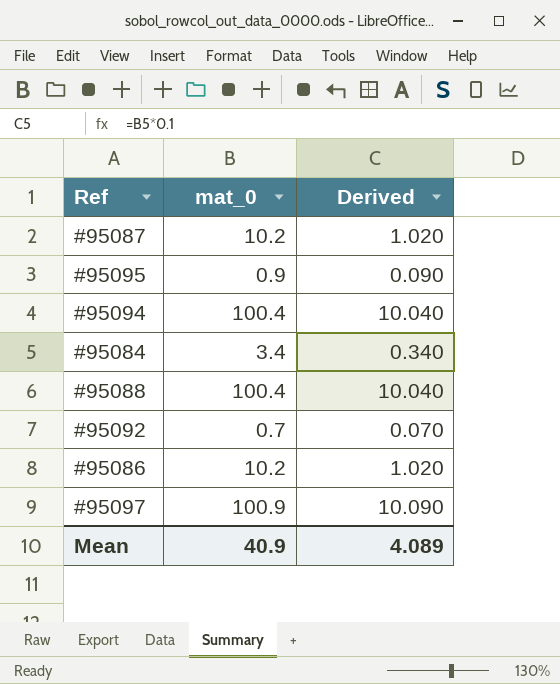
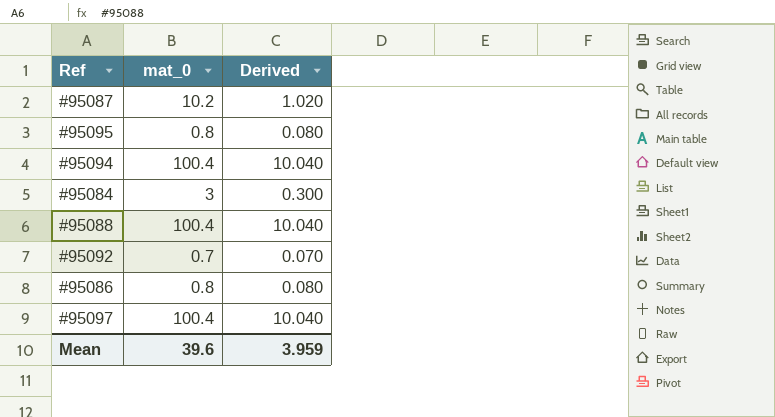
#95095 | mat_0: 0.9 -> 0.8
#95095 | Derived: 0.090 -> 0.080
#95084 | mat_0: 3.4 -> 3
#95084 | Derived: 0.340 -> 0.300
#95086 | mat_0: 10.2 -> 0.8
#95086 | Derived: 1.020 -> 0.080
#95097 | mat_0: 100.9 -> 100.4
#95097 | Derived: 10.090 -> 10.040
Mean | mat_0: 40.9 -> 39.6
Mean | Derived: 4.089 -> 3.959

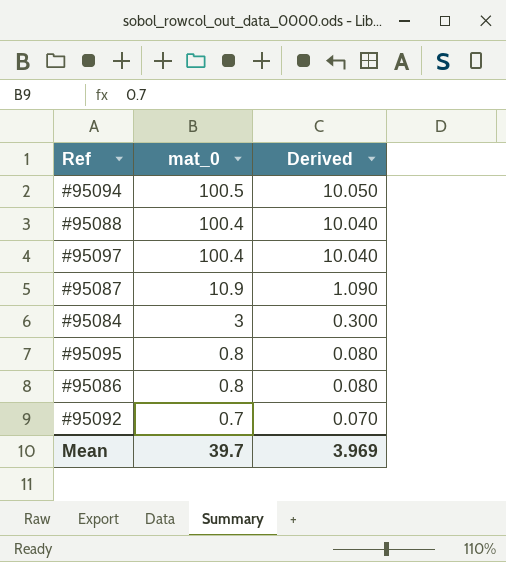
row order: none -> mat_0 descending
#95094 | mat_0: 100.4 -> 100.5
#95094 | Derived: 10.040 -> 10.050
#95087 | mat_0: 10.2 -> 10.9
#95087 | Derived: 1.020 -> 1.090
Mean | mat_0: 39.6 -> 39.7
Mean | Derived: 3.959 -> 3.969

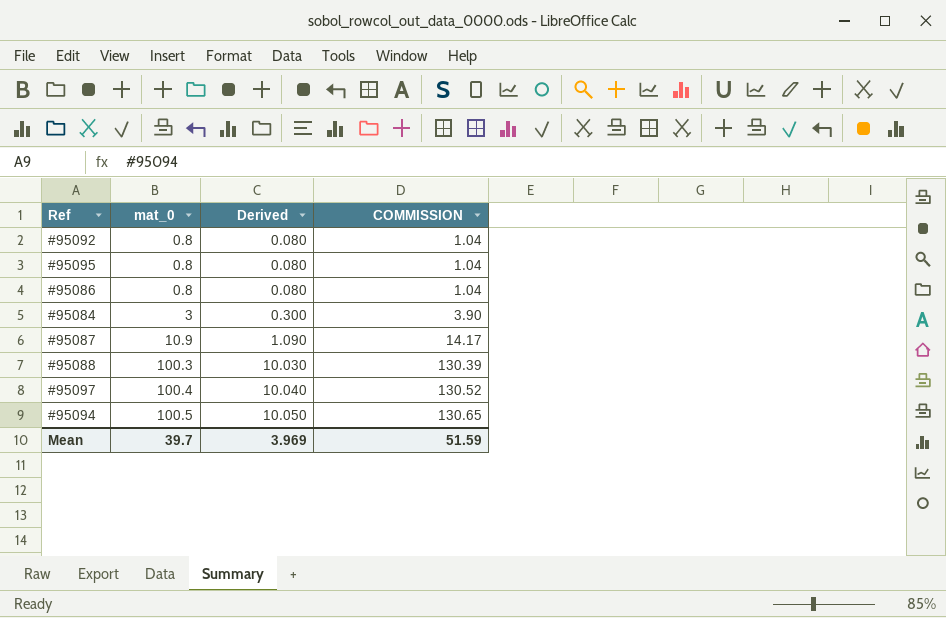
row order: mat_0 descending -> mat_0 ascending
column COMMISSION | formula: none -> [mat_0] * 1.3
#95092 | mat_0: 0.7 -> 0.8
#95092 | Derived: 0.070 -> 0.080
#95088 | mat_0: 100.4 -> 100.3
#95088 | Derived: 10.040 -> 10.030

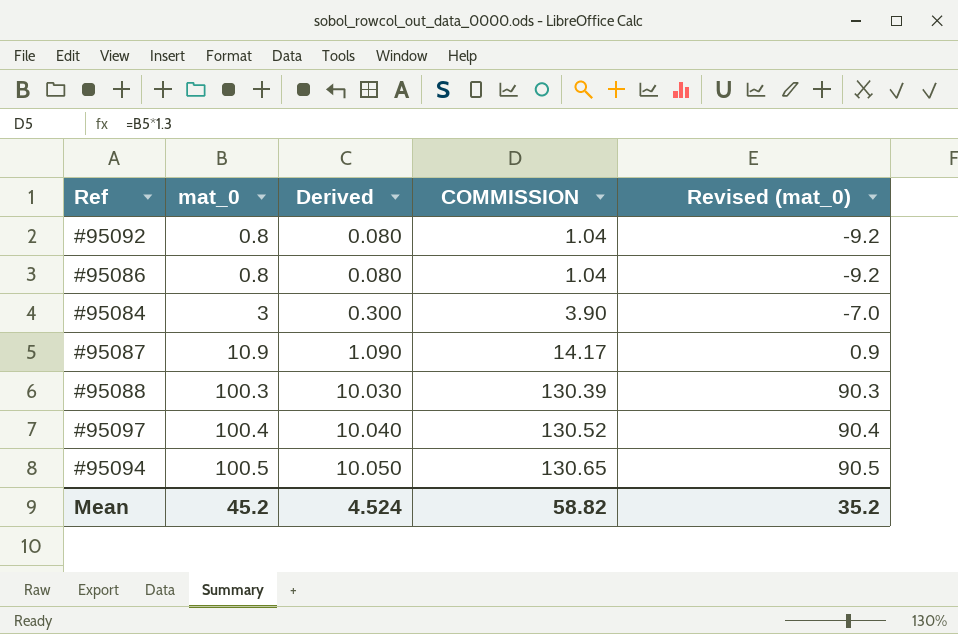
column Revised (mat_0) | formula: none -> [mat_0] - 10
row #95095: 0.8 | 0.080 | 1.04 -> none
Mean | mat_0: 39.7 -> 45.2
Mean | Derived: 3.969 -> 4.524
Mean | COMMISSION: 51.59 -> 58.82

